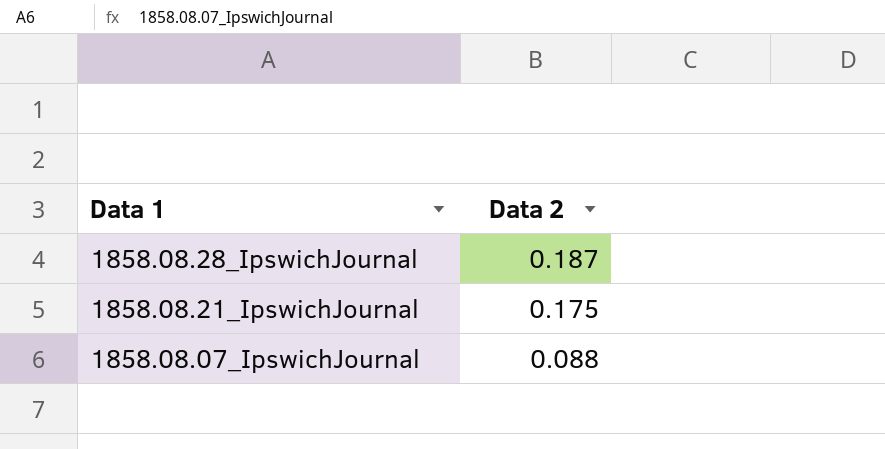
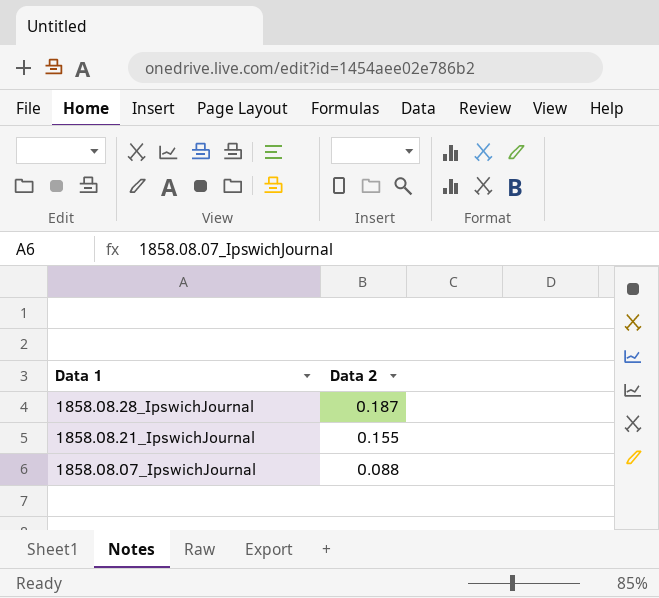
1858.08.21_IpswichJournal | Data 2: 0.175 -> 0.155

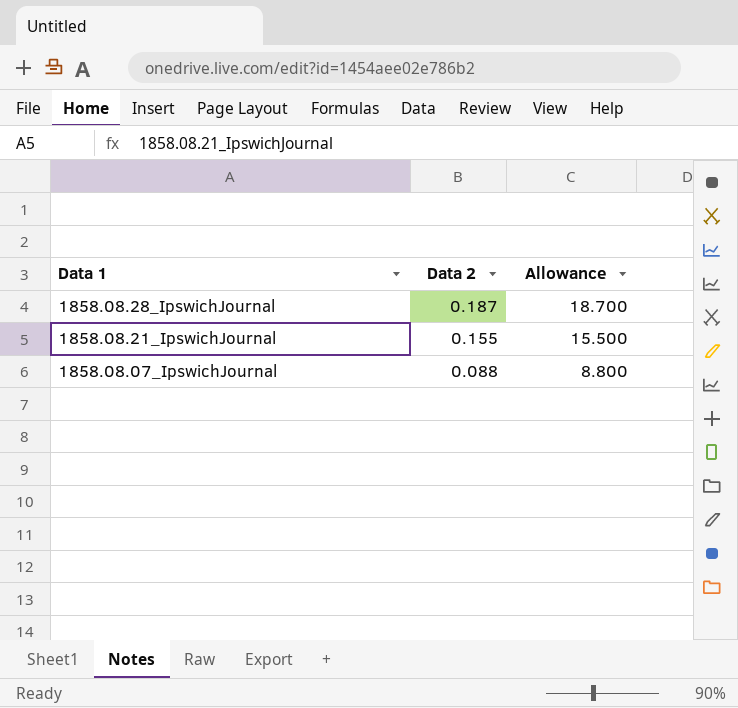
column Allowance | formula: none -> [Data 2] * 100

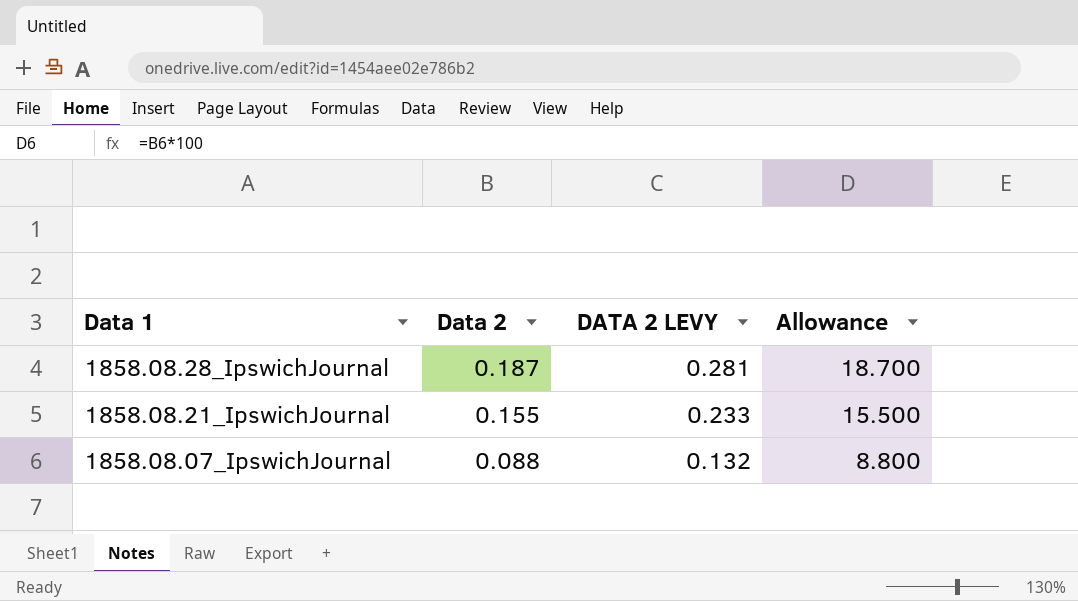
column DATA 2 LEVY | formula: none -> [Data 2] * 1.5

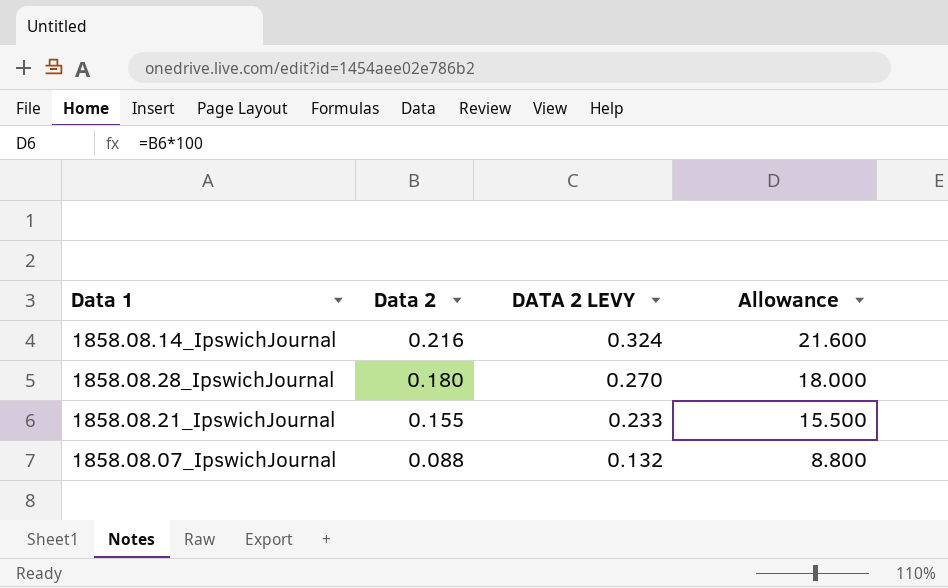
row 1858.08.14_IpswichJournal: none -> 0.216 | 0.324 | 21.600
1858.08.28_IpswichJournal | Data 2: 0.187 -> 0.180
1858.08.28_IpswichJournal | DATA 2 LEVY: 0.281 -> 0.270
1858.08.28_IpswichJournal | Allowance: 18.700 -> 18.000

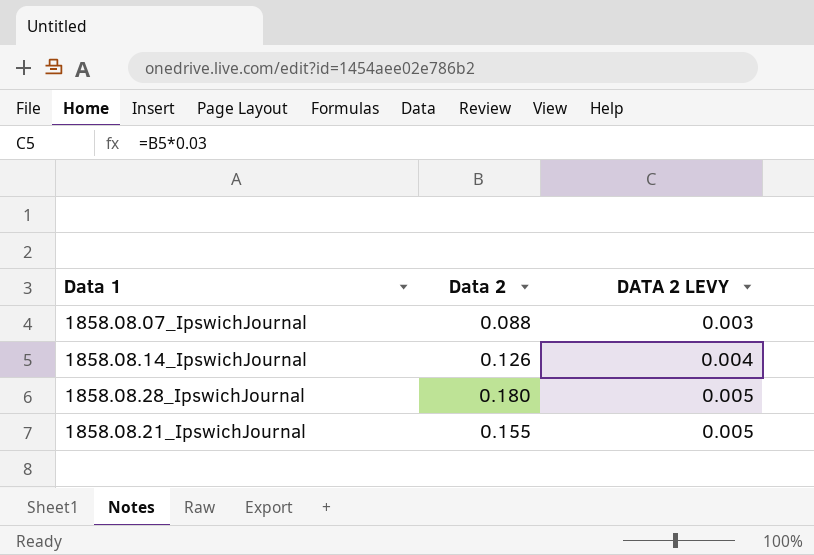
row order: Data 2 descending -> DATA 2 LEVY ascending
column Allowance | formula: [Data 2] * 100 -> none
column DATA 2 LEVY | formula: [Data 2] * 1.5 -> [Data 2] * 0.03
1858.08.14_IpswichJournal | Data 2: 0.216 -> 0.126

